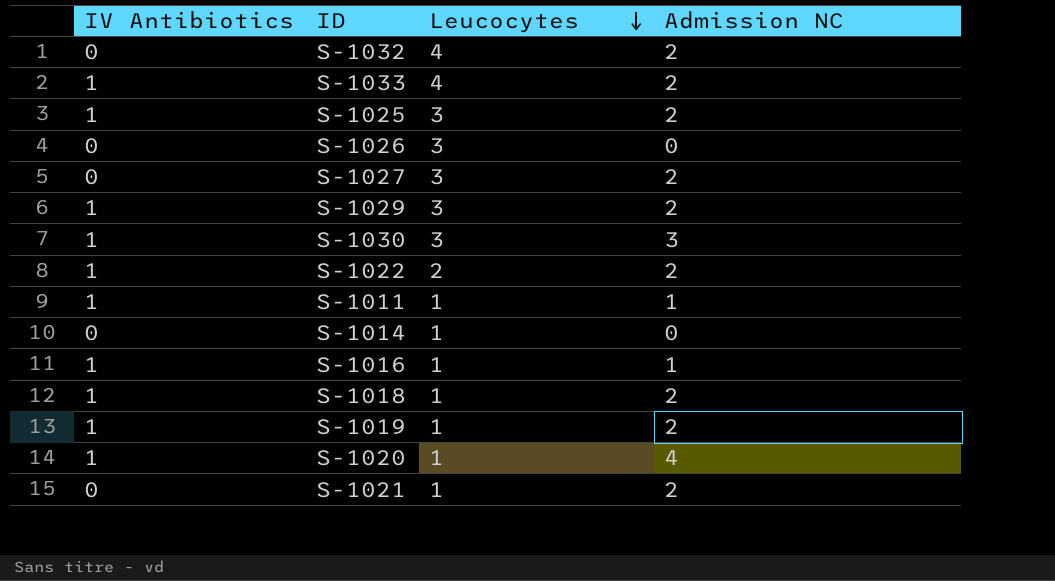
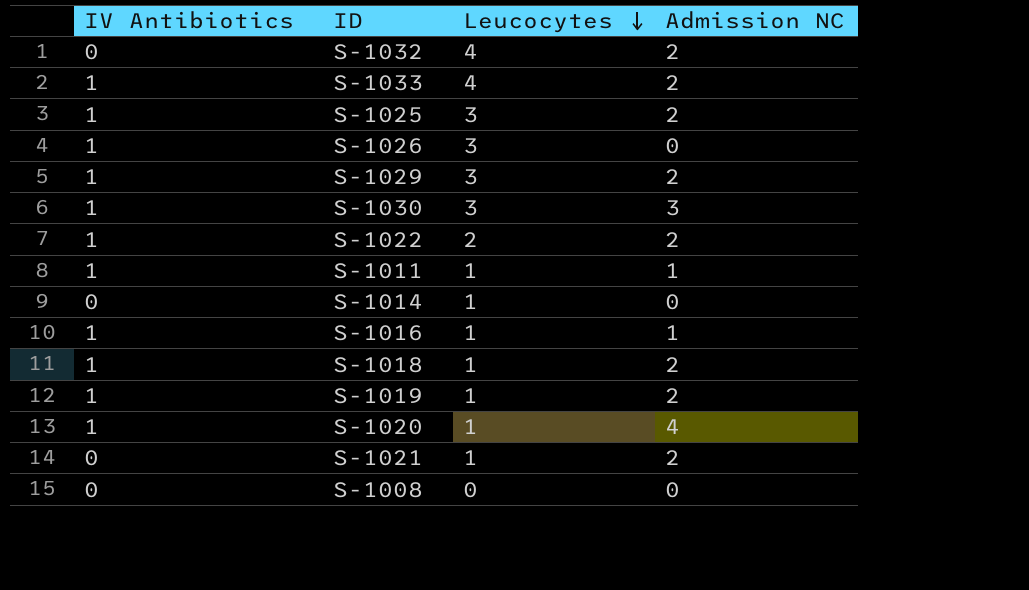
row S-1027: 0 | 3 | 2 -> none
S-1026 | IV Antibiotics: 0 -> 1
row S-1008: none -> 0 | 0 | 0

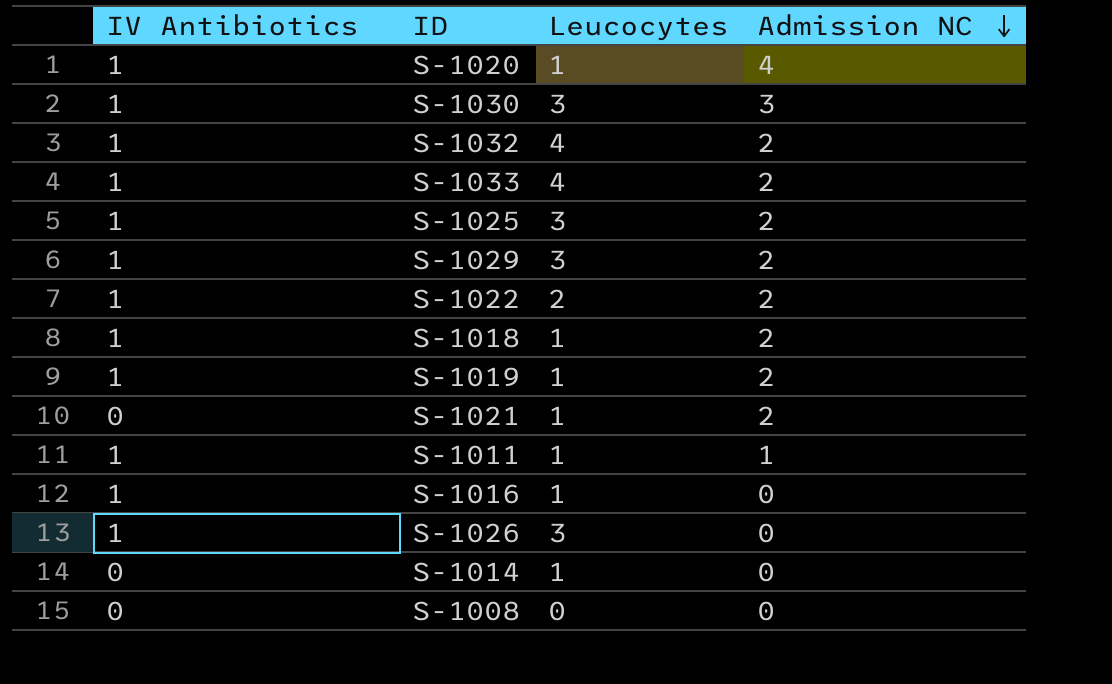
row order: Leucocytes descending -> Admission NC descending
S-1032 | IV Antibiotics: 0 -> 1
S-1016 | Admission NC: 1 -> 0

